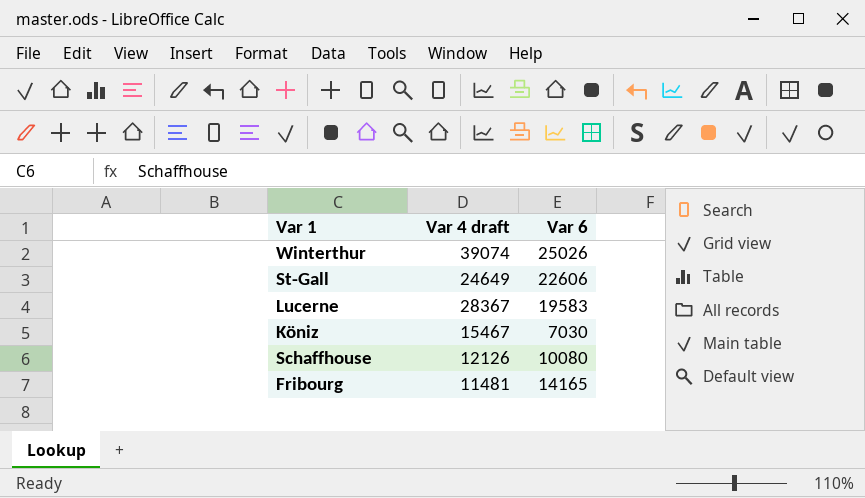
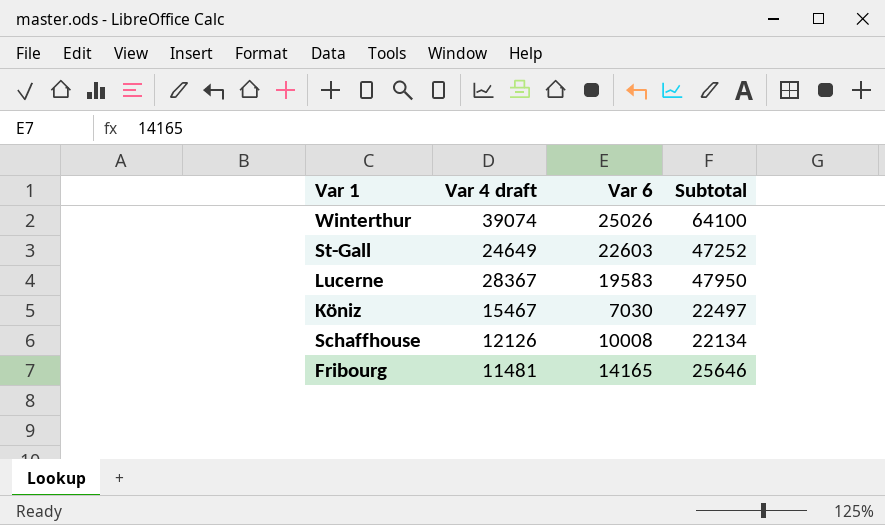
column Subtotal | formula: none -> [Var 4 draft] + [Var 6]
St-Gall | Var 6: 22606 -> 22603
Schaffhouse | Var 6: 10080 -> 10008

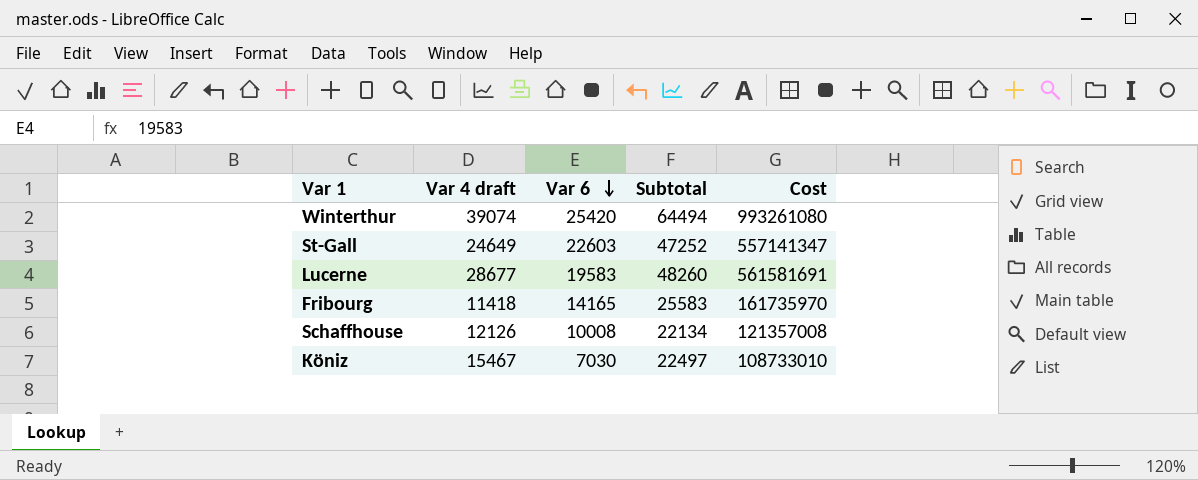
row order: none -> Var 6 descending
column Cost | formula: none -> [Var 4 draft] * [Var 6]
Winterthur | Var 6: 25026 -> 25420
Winterthur | Subtotal: 64100 -> 64494
Lucerne | Var 4 draft: 28367 -> 28677
Lucerne | Subtotal: 47950 -> 48260
Fribourg | Var 4 draft: 11481 -> 11418
Fribourg | Subtotal: 25646 -> 25583

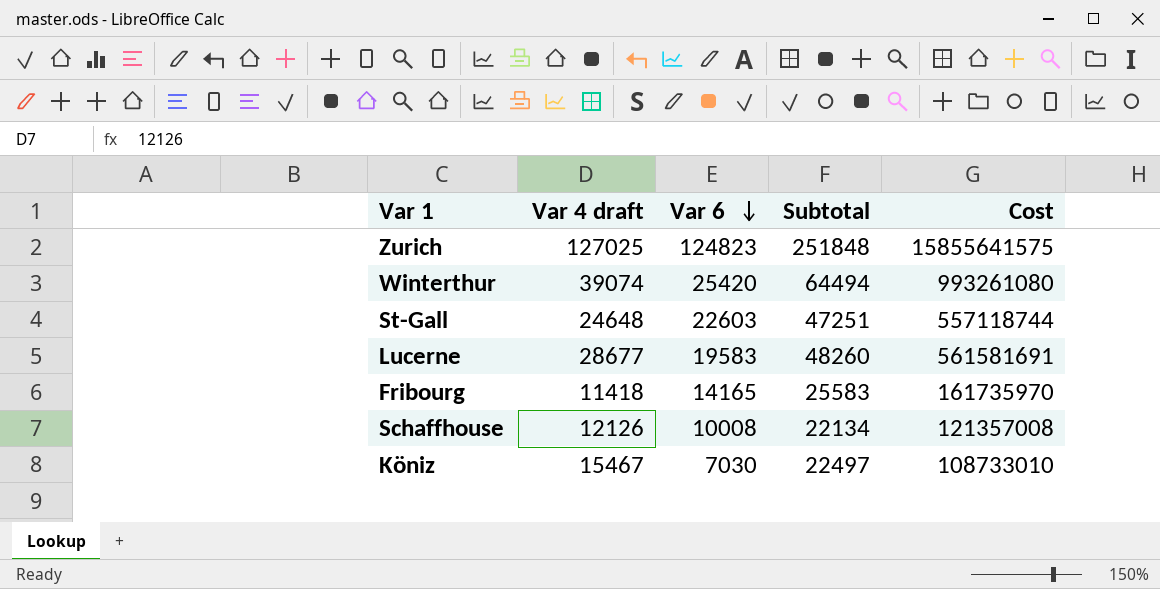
row Zurich: none -> 127025 | 124823 | 251848 | 15855641575
St-Gall | Var 4 draft: 24649 -> 24648
St-Gall | Subtotal: 47252 -> 47251
St-Gall | Cost: 557141347 -> 557118744

